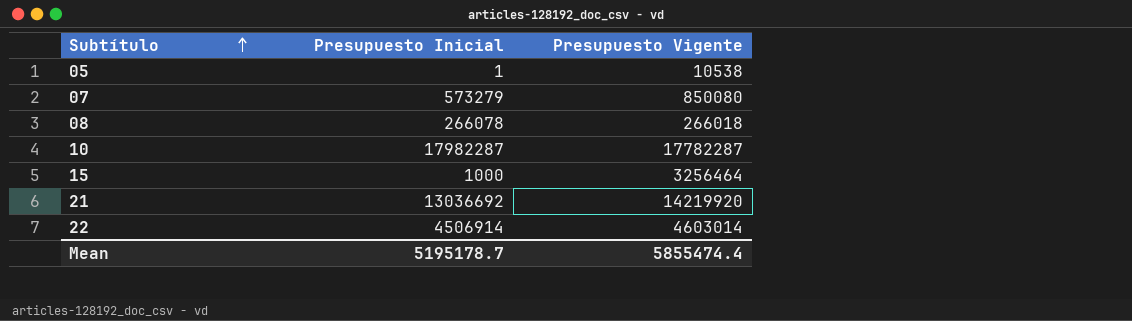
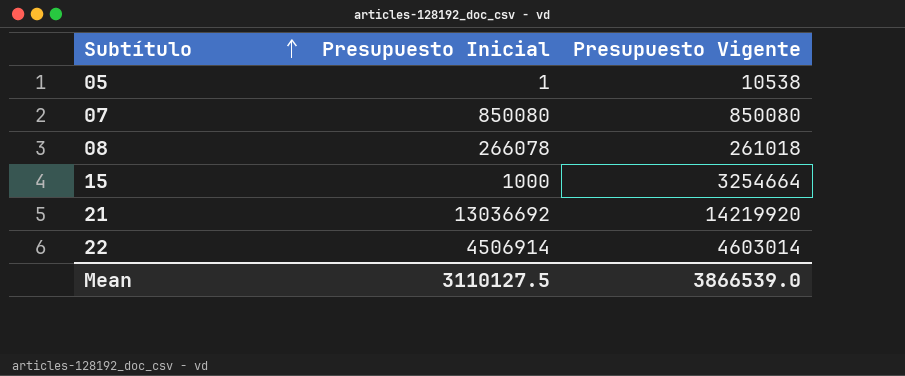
row 10: 17982287 | 17782287 -> none
07 | Presupuesto Inicial: 573279 -> 850080
08 | Presupuesto Vigente: 266018 -> 261018
15 | Presupuesto Vigente: 3256464 -> 3254664
Mean | Presupuesto Inicial: 5195178.7 -> 3110127.5
Mean | Presupuesto Vigente: 5855474.4 -> 3866539.0

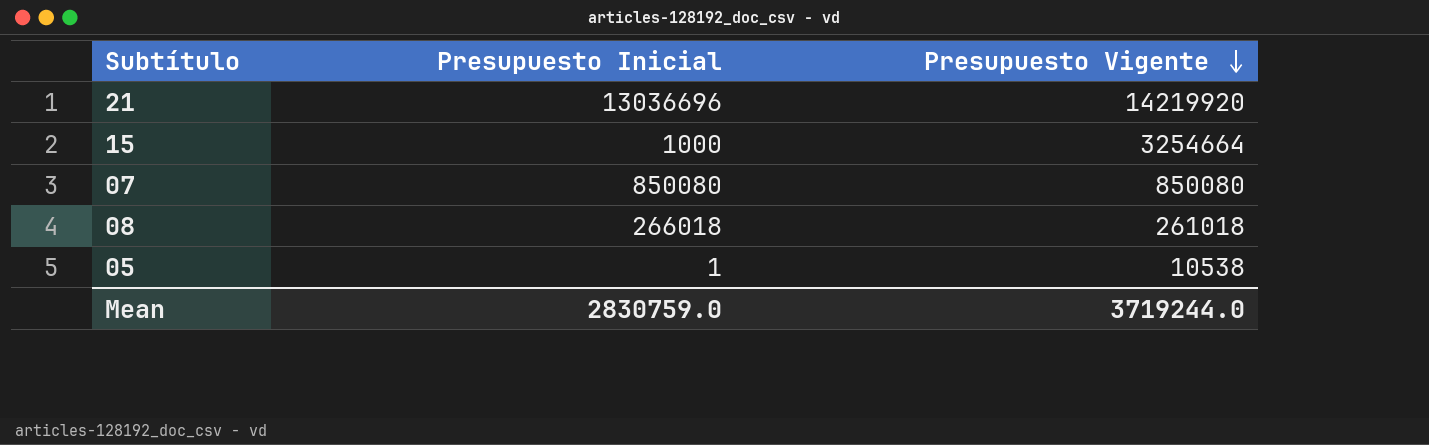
row order: Subtítulo ascending -> Presupuesto Vigente descending
row 22: 4506914 | 4603014 -> none
21 | Presupuesto Inicial: 13036692 -> 13036696
08 | Presupuesto Inicial: 266078 -> 266018
Mean | Presupuesto Inicial: 3110127.5 -> 2830759.0
Mean | Presupuesto Vigente: 3866539.0 -> 3719244.0

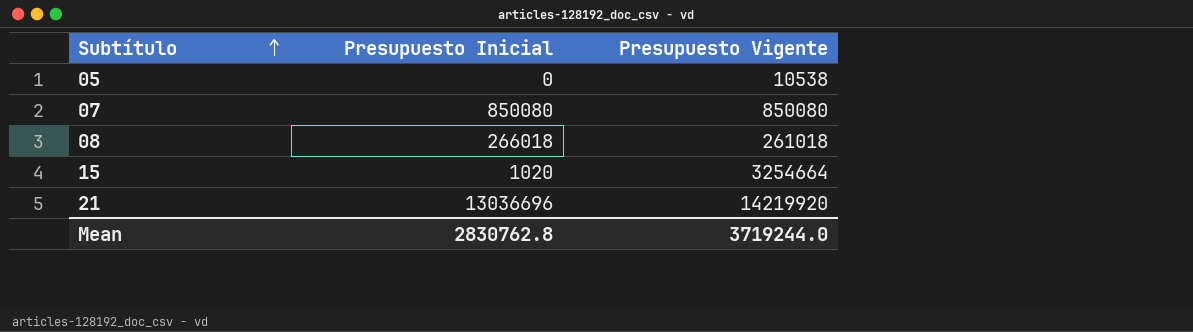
row order: Presupuesto Vigente descending -> Subtítulo ascending
05 | Presupuesto Inicial: 1 -> 0
15 | Presupuesto Inicial: 1000 -> 1020
Mean | Presupuesto Inicial: 2830759.0 -> 2830762.8

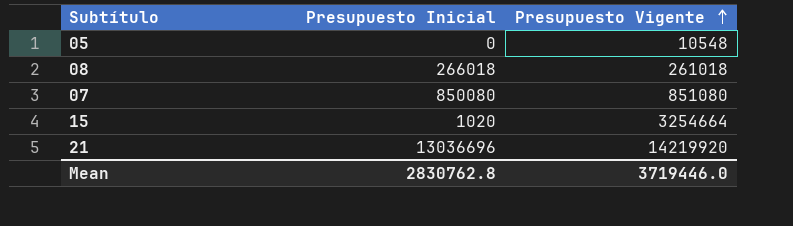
row order: Subtítulo ascending -> Presupuesto Vigente ascending
05 | Presupuesto Vigente: 10538 -> 10548
07 | Presupuesto Vigente: 850080 -> 851080
Mean | Presupuesto Vigente: 3719244.0 -> 3719446.0

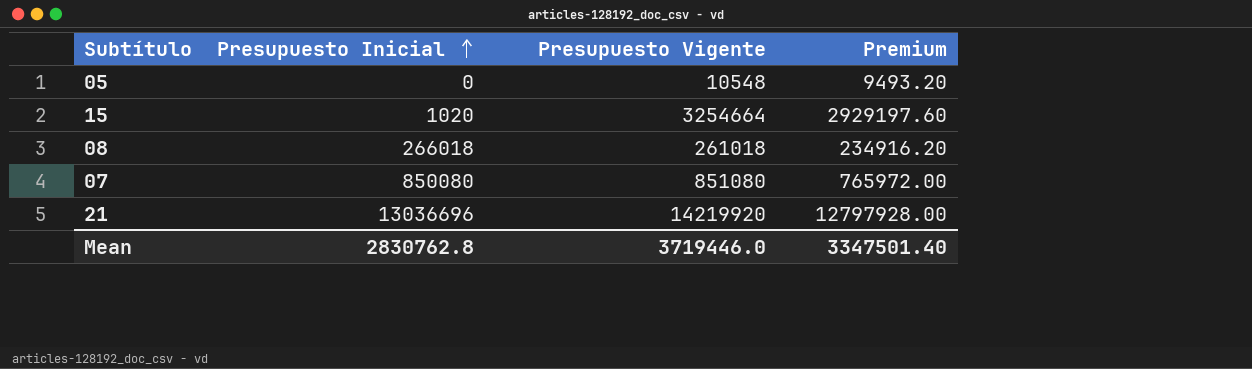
row order: Presupuesto Vigente ascending -> Presupuesto Inicial ascending
column Premium | formula: none -> [Presupuesto Vigente] * 0.9

